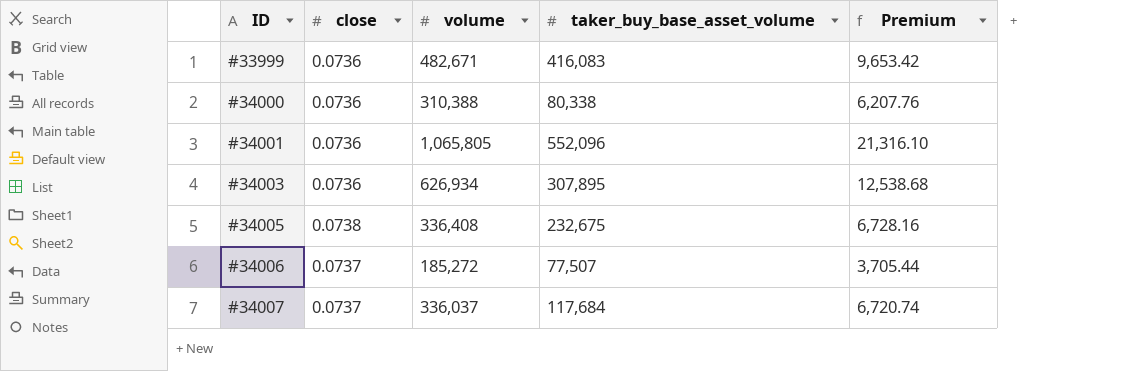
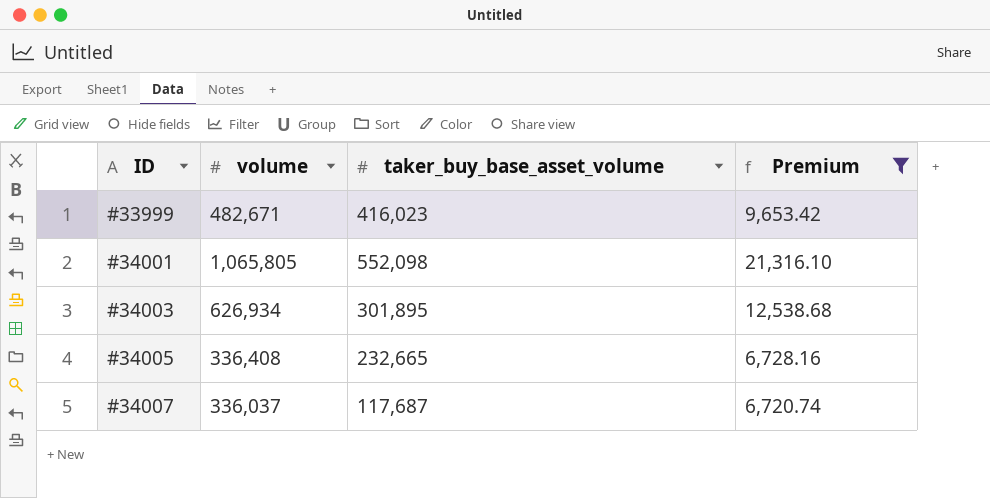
filter: none -> Premium >= 6,720.74
column close | position: 2 -> none
#33999 | taker_buy_base_asset_volume: 416,083 -> 416,023
#34001 | taker_buy_base_asset_volume: 552,096 -> 552,098
#34003 | taker_buy_base_asset_volume: 307,895 -> 301,895
#34005 | taker_buy_base_asset_volume: 232,675 -> 232,665
#34007 | taker_buy_base_asset_volume: 117,684 -> 117,687

